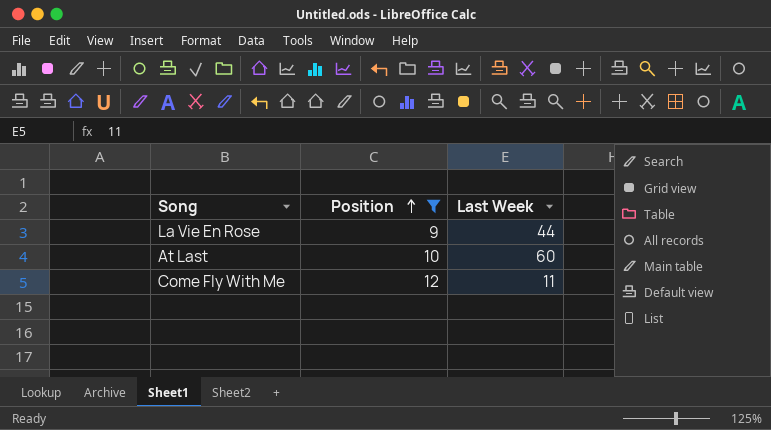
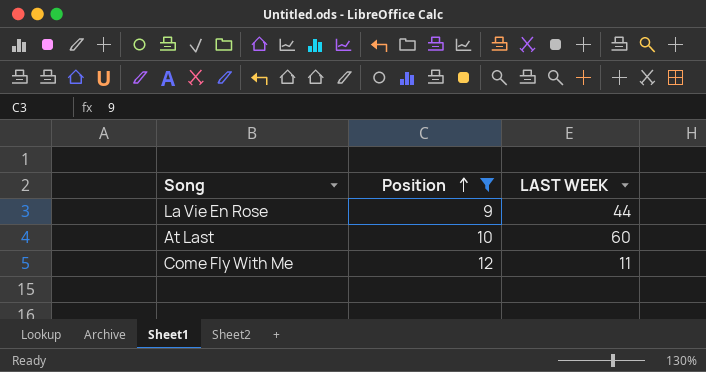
column name: Last Week -> LAST WEEK

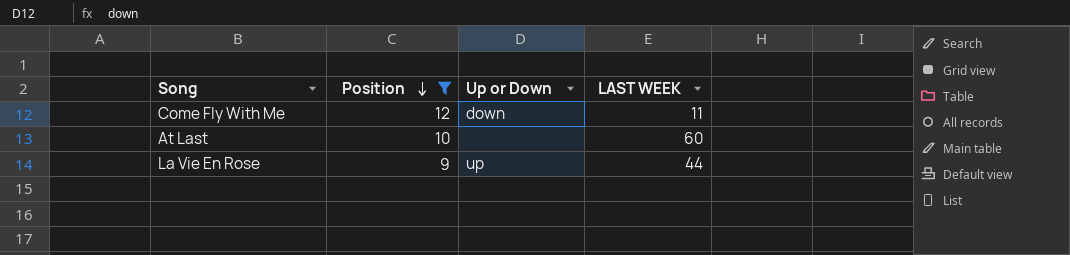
row order: Position ascending -> Position descending
column Up or Down | position: none -> 3

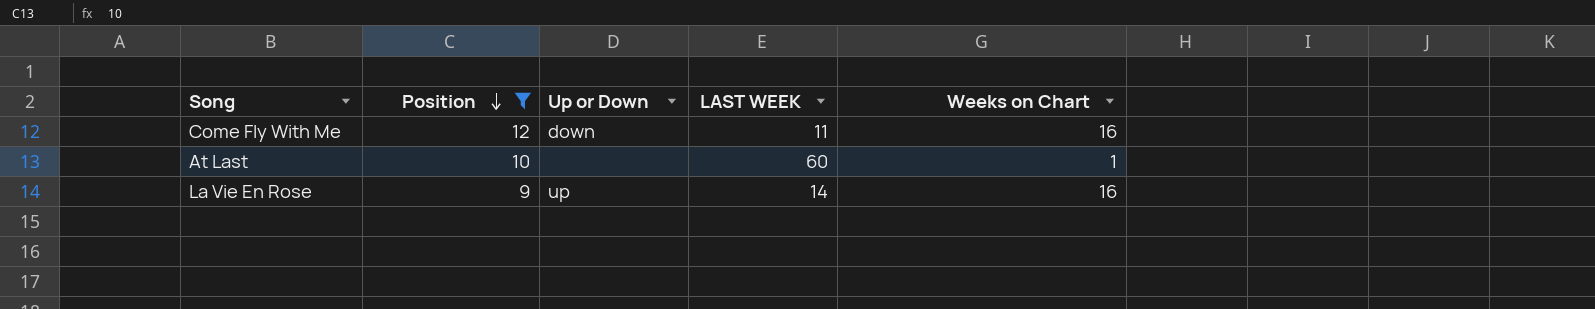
column Weeks on Chart | position: none -> 5
La Vie En Rose | LAST WEEK: 44 -> 14

